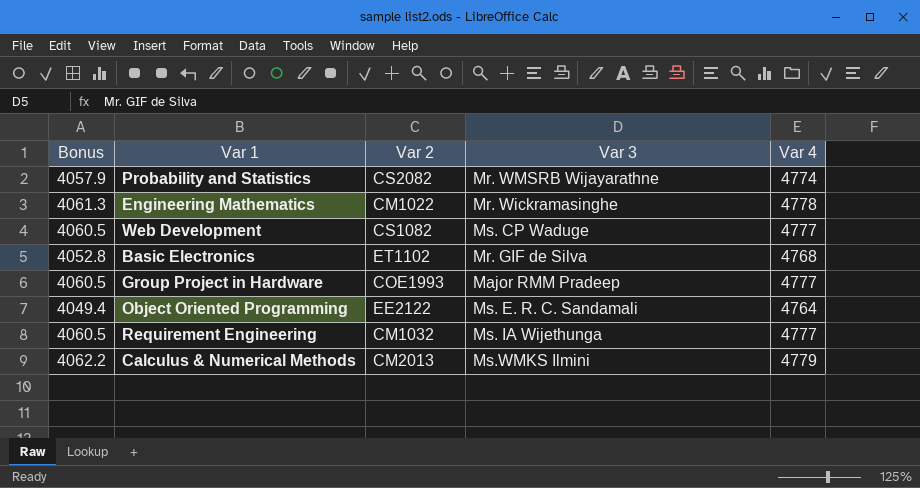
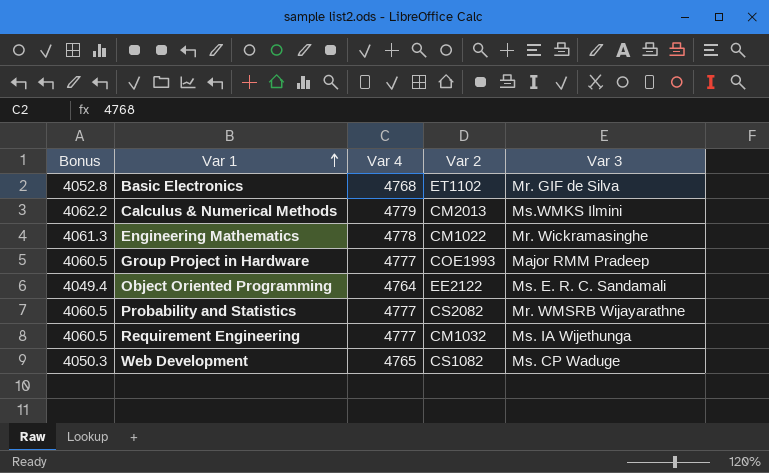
row order: none -> Var 1 ascending
column Var 4 | position: 5 -> 3
Probability and Statistics | Bonus: 4057.9 -> 4060.5
Probability and Statistics | Var 4: 4774 -> 4777
Web Development | Bonus: 4060.5 -> 4050.3
Web Development | Var 4: 4777 -> 4765

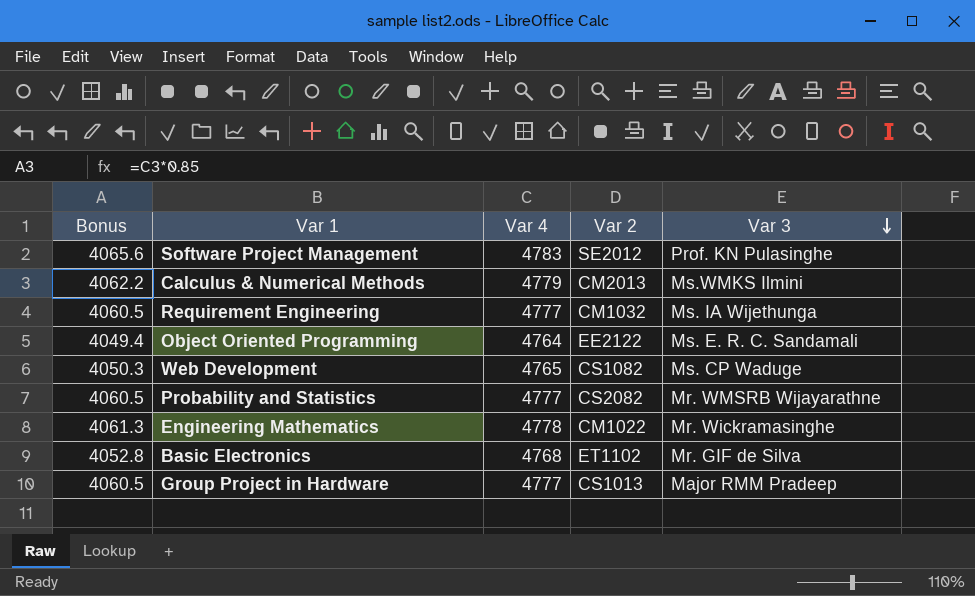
row order: Var 1 ascending -> Var 3 descending
row Software Project Management: none -> 4065.6 | 4783 | SE2012 | Prof. KN Pulasinghe
Group Project in Hardware | Var 2: COE1993 -> CS1013

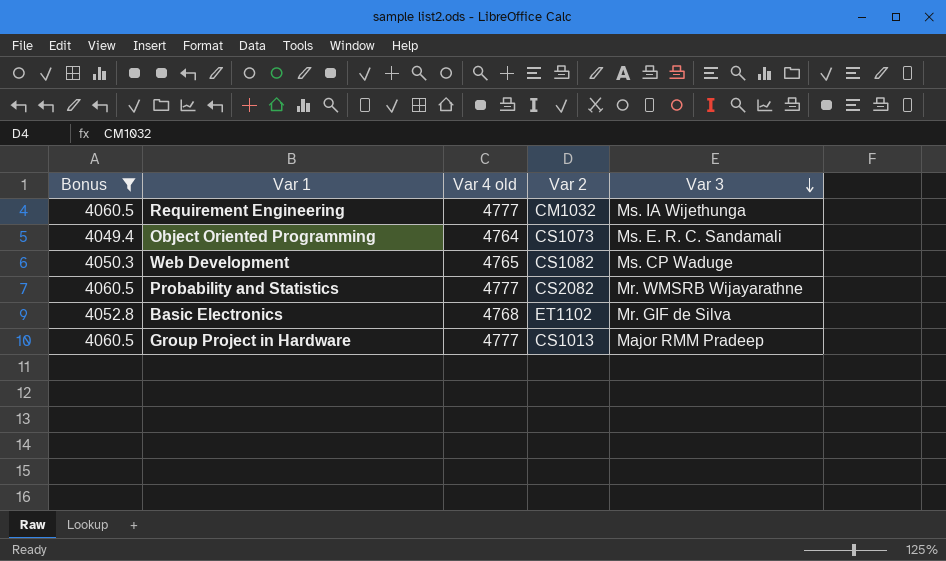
filter: none -> Bonus <= 4060.5
column name: Var 4 -> Var 4 old
Object Oriented Programming | Var 2: EE2122 -> CS1073

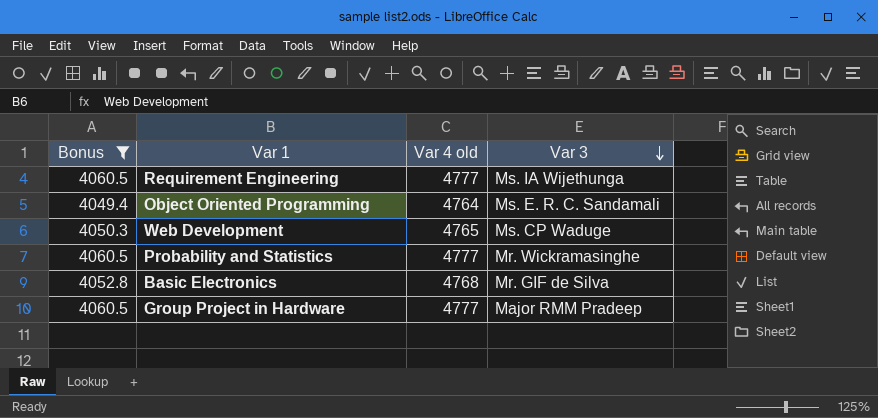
column Var 2 | position: 4 -> none
Probability and Statistics | Var 3: Mr. WMSRB Wijayarathne -> Mr. Wickramasinghe

